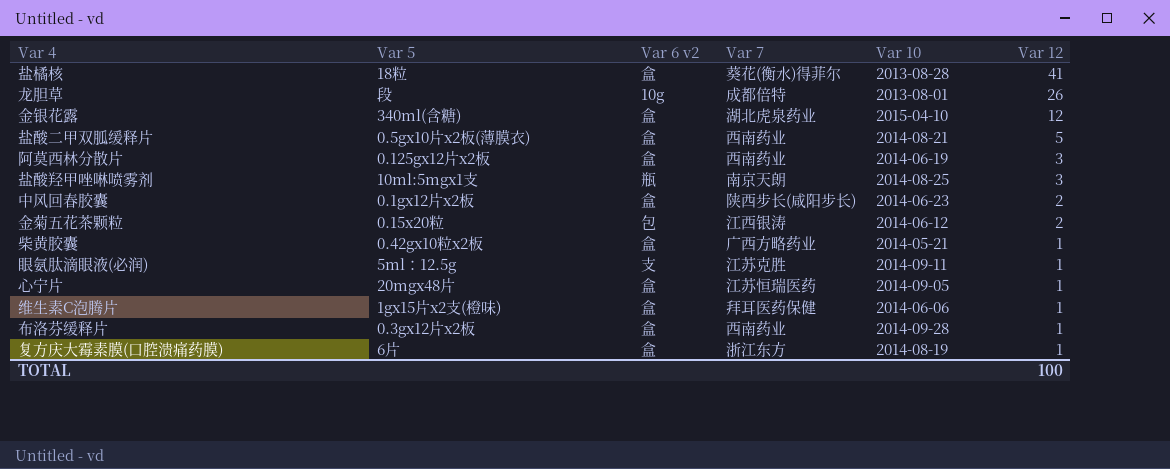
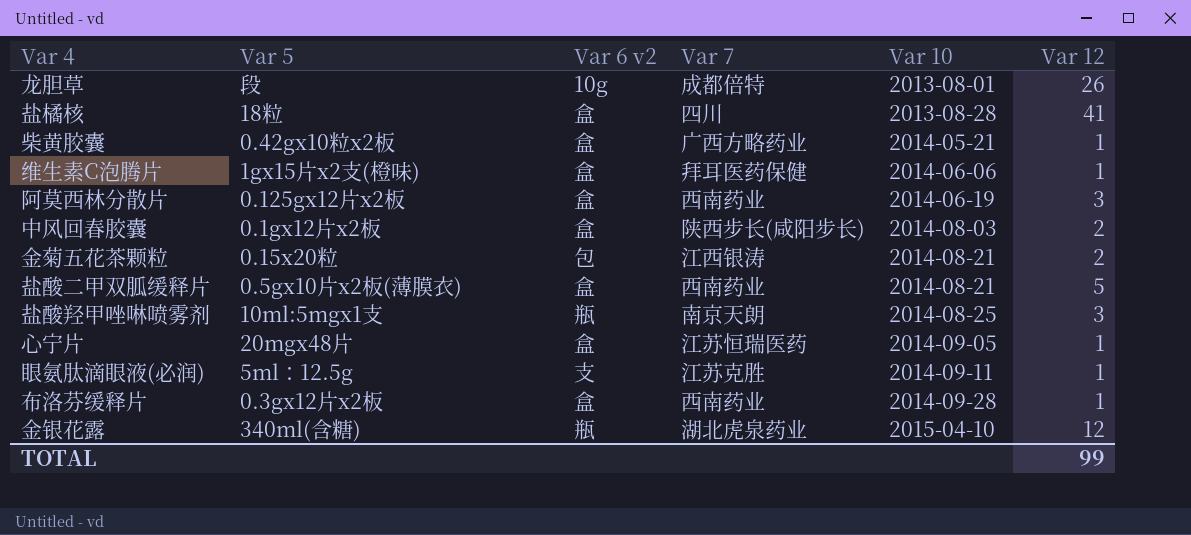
row order: Var 12 descending -> Var 10 ascending
row 复方庆大霉素膜(口腔溃痛药膜): 6片 | 盒 | 浙江东方 | 2014-08-19 | 1 -> none
盐橘核 | Var 7: 葵花(衡水)得菲尔 -> 四川
中风回春胶囊 | Var 10: 2014-06-23 -> 2014-08-03
金菊五花茶颗粒 | Var 10: 2014-06-12 -> 2014-08-21
金银花露 | Var 6 v2: 盒 -> 瓶
TOTAL | Var 12: 100 -> 99

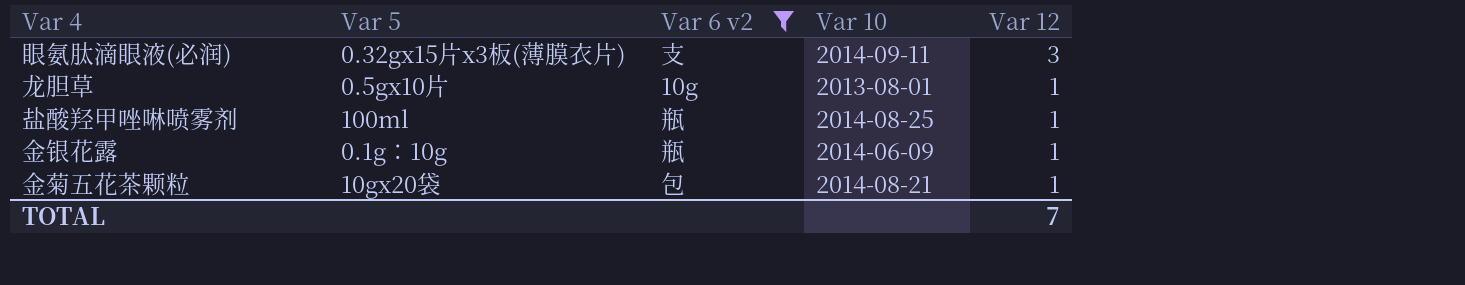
filter: none -> Var 6 v2 != 盒
row order: Var 10 ascending -> Var 12 descending
column Var 7 | position: 4 -> none
眼氨肽滴眼液(必润) | Var 5: 5ml：12.5g -> 0.32gx15片x3板(薄膜衣片)
眼氨肽滴眼液(必润) | Var 12: 1 -> 3
龙胆草 | Var 5: 段 -> 0.5gx10片
龙胆草 | Var 12: 26 -> 1
盐酸羟甲唑啉喷雾剂 | Var 5: 10ml:5mgx1支 -> 100ml
盐酸羟甲唑啉喷雾剂 | Var 12: 3 -> 1
金银花露 | Var 5: 340ml(含糖) -> 0.1g：10g
金银花露 | Var 10: 2015-04-10 -> 2014-06-09
金银花露 | Var 12: 12 -> 1
金菊五花茶颗粒 | Var 5: 0.15x20粒 -> 10gx20袋
金菊五花茶颗粒 | Var 12: 2 -> 1
TOTAL | Var 12: 99 -> 7

